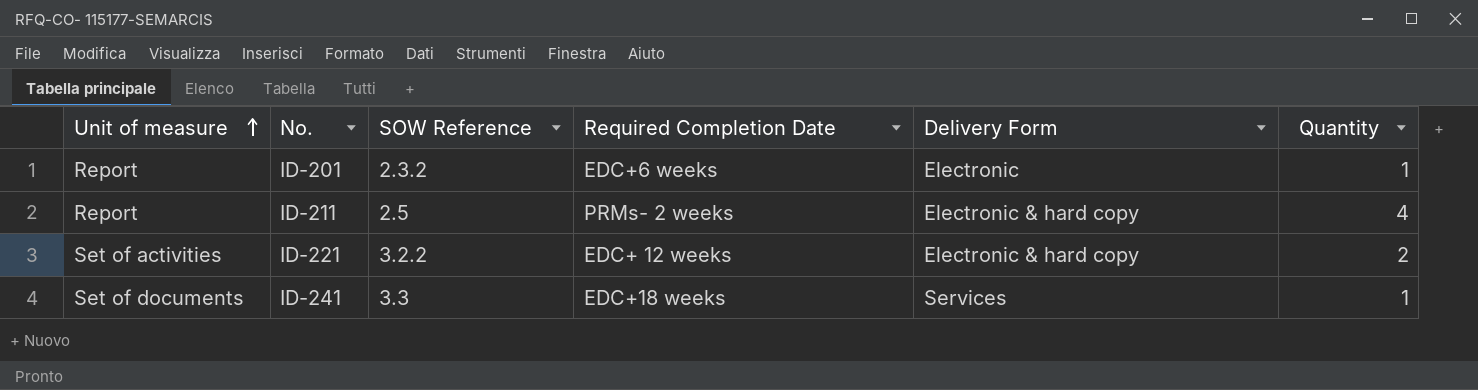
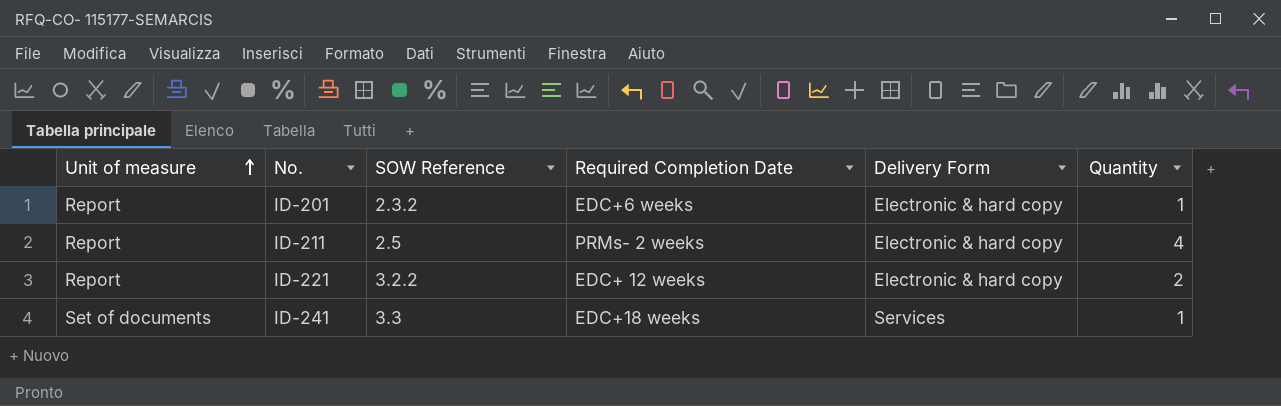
ID-201 | Delivery Form: Electronic -> Electronic & hard copy
ID-221 | Unit of measure: Set of activities -> Report

